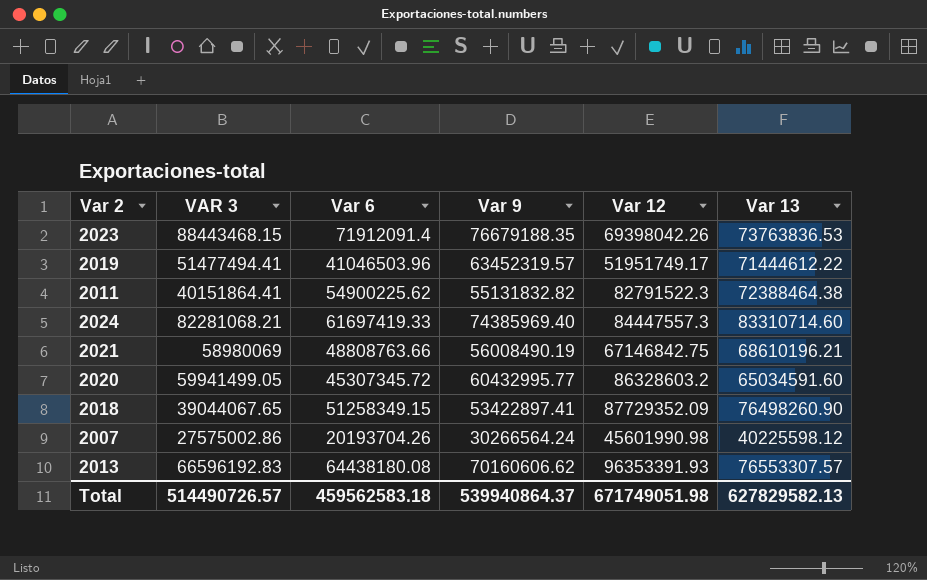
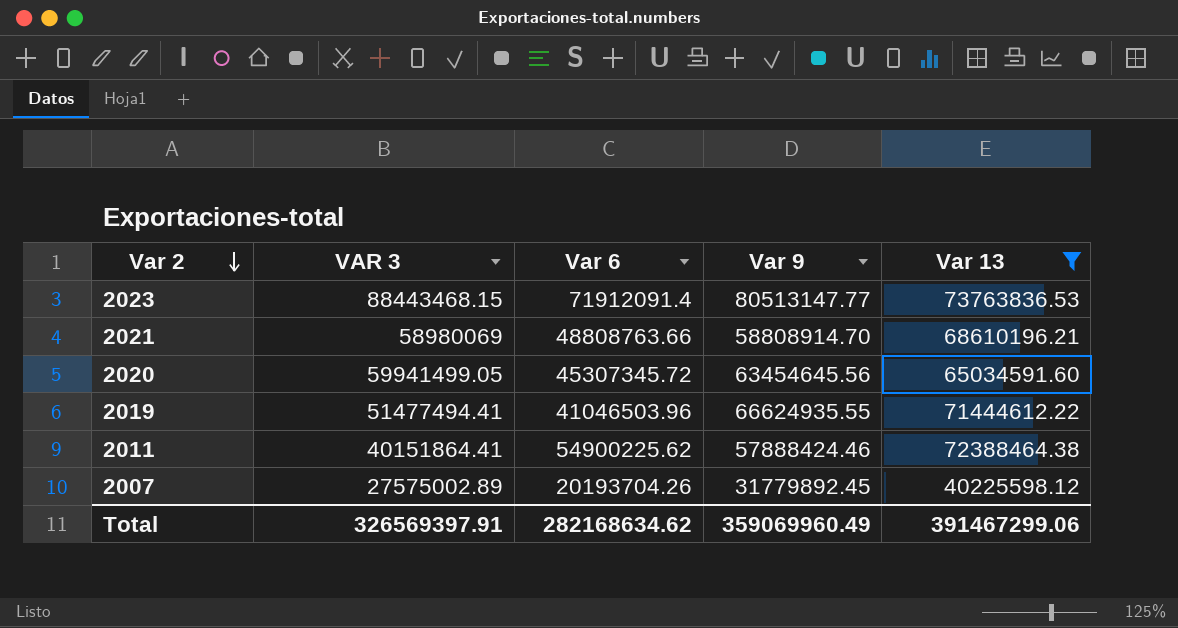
filter: none -> Var 13 <= 73763836.53
row order: none -> Var 2 descending
column Var 12 | position: 5 -> none
2023 | Var 9: 76679188.35 -> 80513147.77
2021 | Var 9: 56008490.19 -> 58808914.70
2020 | Var 9: 60432995.77 -> 63454645.56
2019 | Var 9: 63452319.57 -> 66624935.55
2011 | Var 9: 55131832.82 -> 57888424.46
2007 | VAR 3: 27575002.86 -> 27575002.89
2007 | Var 9: 30266564.24 -> 31779892.45
Total | VAR 3: 514490726.57 -> 326569397.91
Total | Var 6: 459562583.18 -> 282168634.62
Total | Var 9: 539940864.37 -> 359069960.49
Total | Var 13: 627829582.13 -> 391467299.06

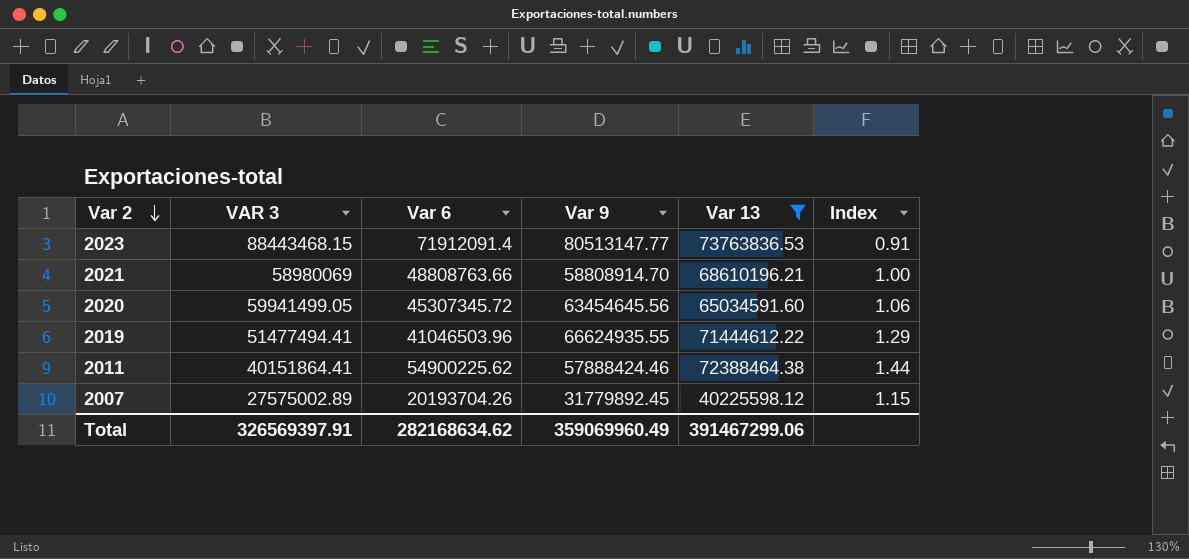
column Index | formula: none -> [Var 9] / [VAR 3]

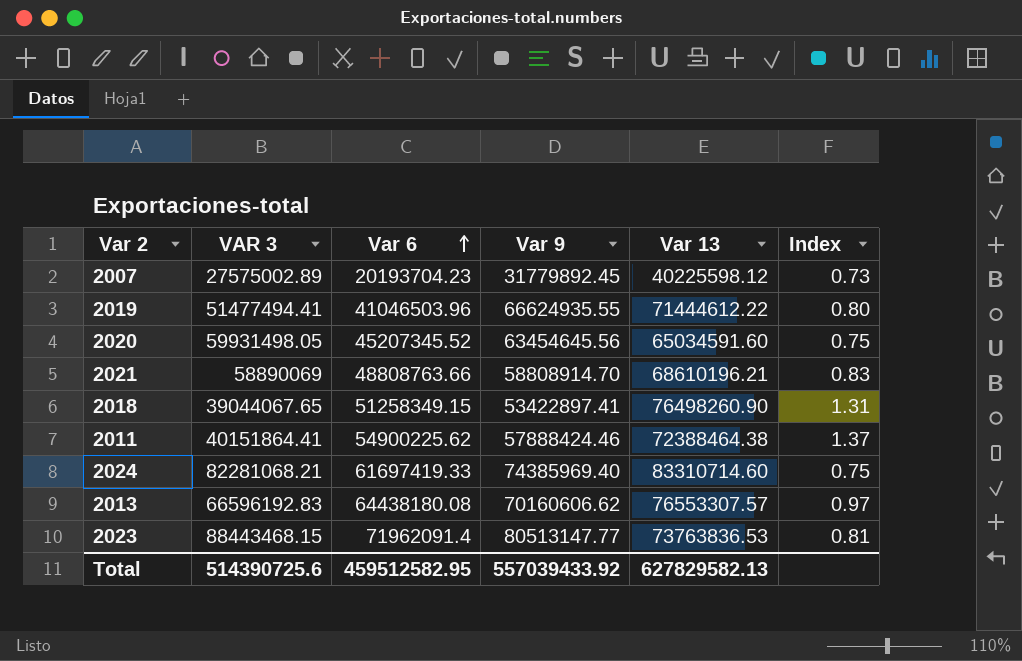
filter: Var 13 <= 73763836.53 -> none
row order: Var 2 descending -> Var 6 ascending
column Index | formula: [Var 9] / [VAR 3] -> [Var 6] / [VAR 3]
2007 | Var 6: 20193704.26 -> 20193704.23
2020 | VAR 3: 59941499.05 -> 59931498.05
2020 | Var 6: 45307345.72 -> 45207345.52
2021 | VAR 3: 58980069 -> 58890069
2023 | Var 6: 71912091.4 -> 71962091.4
Total | VAR 3: 326569397.91 -> 514390725.6
Total | Var 6: 282168634.62 -> 459512582.95
Total | Var 9: 359069960.49 -> 557039433.92
Total | Var 13: 391467299.06 -> 627829582.13

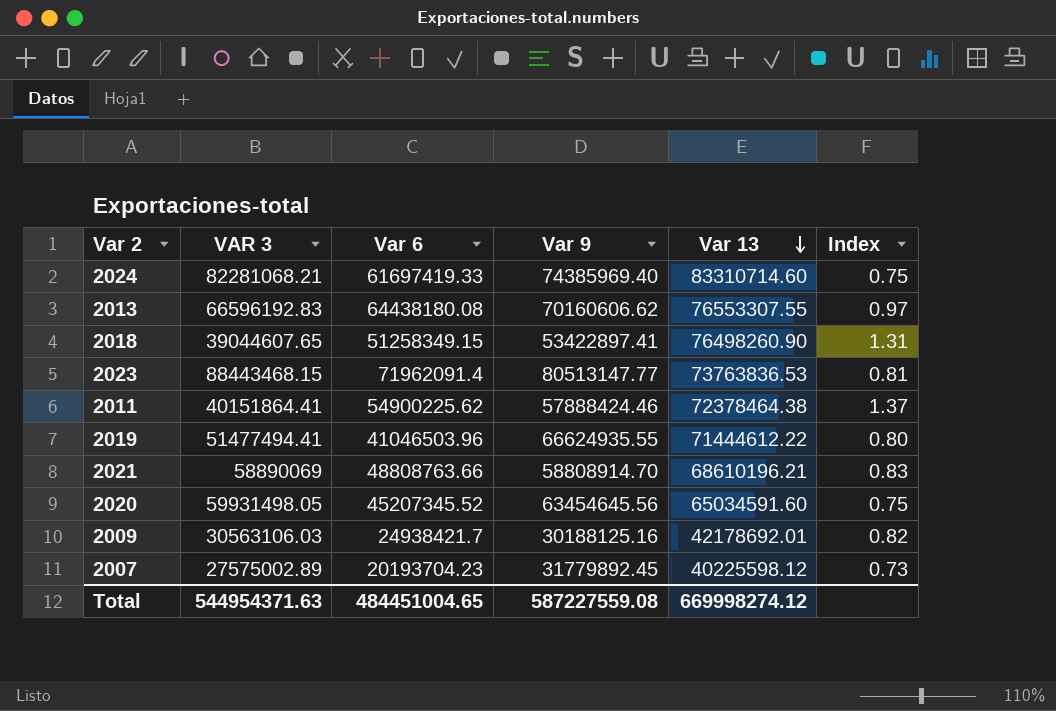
row order: Var 6 ascending -> Var 13 descending
2013 | Var 13: 76553307.57 -> 76553307.55
2018 | VAR 3: 39044067.65 -> 39044607.65
2011 | Var 13: 72388464.38 -> 72378464.38
row 2009: none -> 30563106.03 | 24938421.7 | 30188125.16 | 42178692.01 | 0.82
Total | VAR 3: 514390725.6 -> 544954371.63
Total | Var 6: 459512582.95 -> 484451004.65
Total | Var 9: 557039433.92 -> 587227559.08
Total | Var 13: 627829582.13 -> 669998274.12

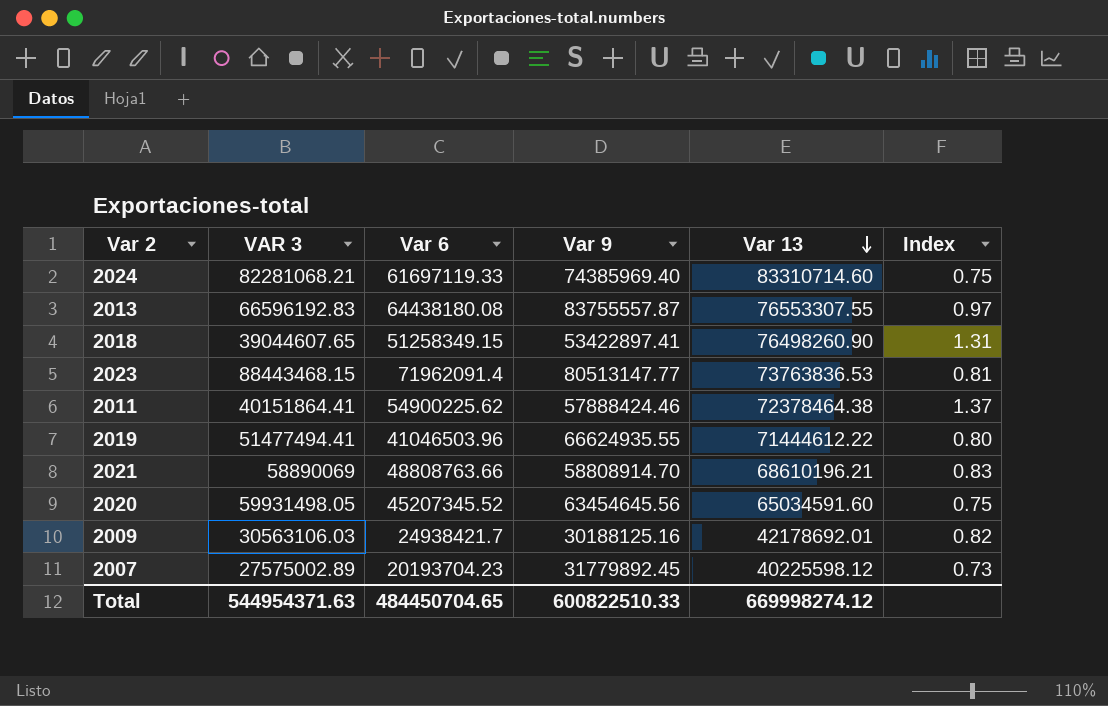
2024 | Var 6: 61697419.33 -> 61697119.33
2013 | Var 9: 70160606.62 -> 83755557.87
Total | Var 6: 484451004.65 -> 484450704.65
Total | Var 9: 587227559.08 -> 600822510.33

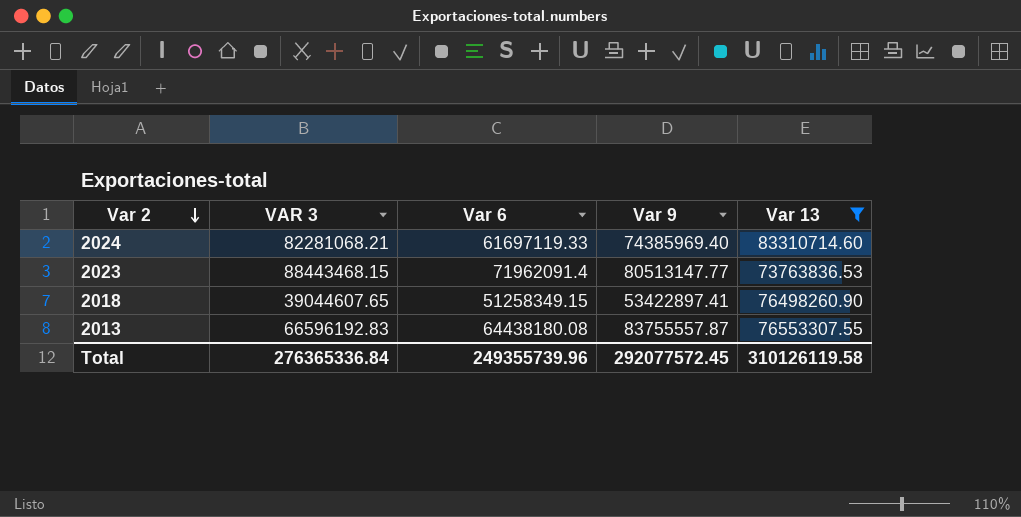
filter: none -> Var 13 >= 73763836.53
row order: Var 13 descending -> Var 2 descending
column Index | formula: [Var 6] / [VAR 3] -> none
Total | VAR 3: 544954371.63 -> 276365336.84
Total | Var 6: 484450704.65 -> 249355739.96
Total | Var 9: 600822510.33 -> 292077572.45
Total | Var 13: 669998274.12 -> 310126119.58

